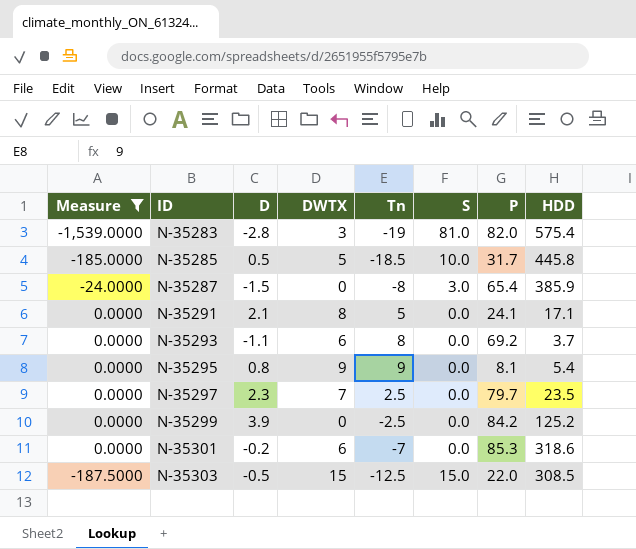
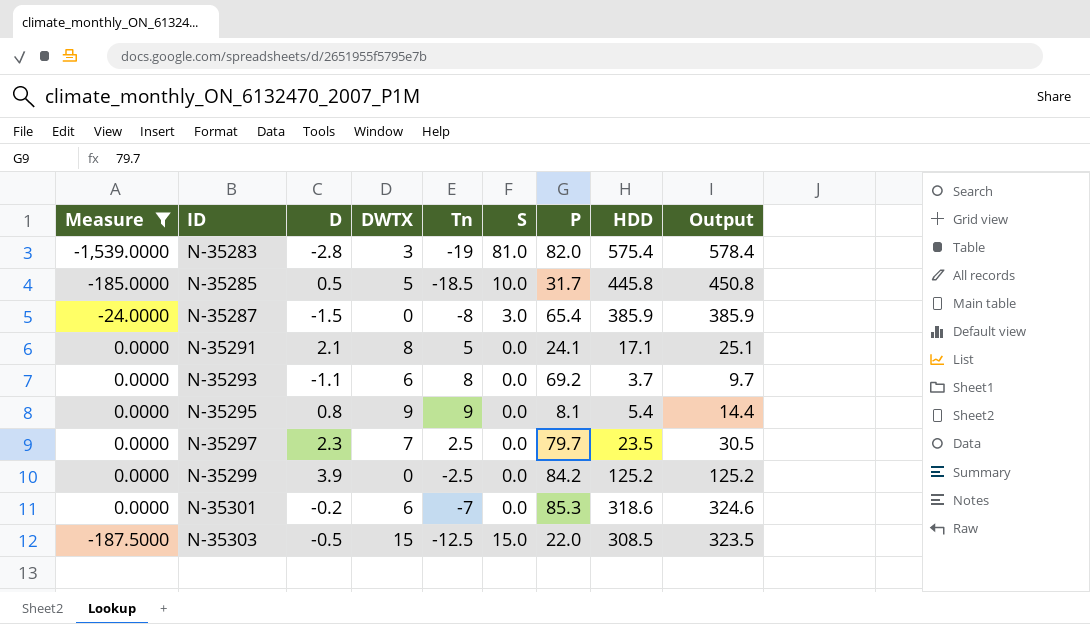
column Output | formula: none -> [DWTX] + [HDD]

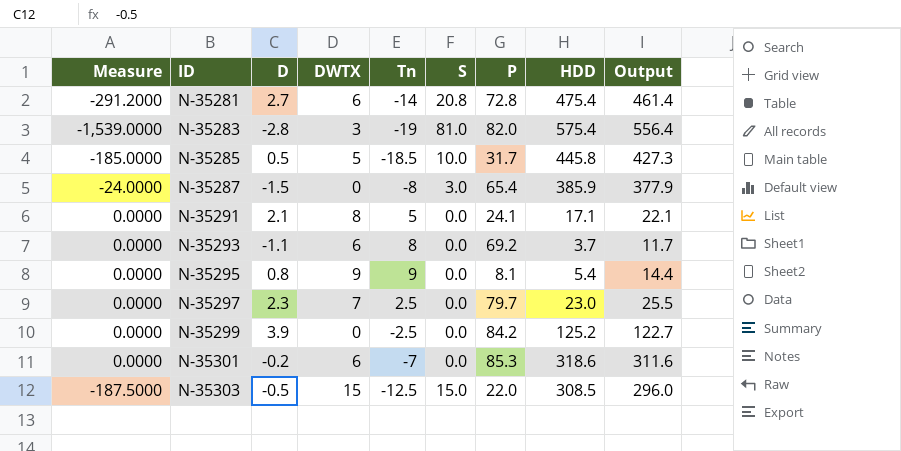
filter: Measure != -291.2000 -> none
column Output | formula: [DWTX] + [HDD] -> [Tn] + [HDD]
N-35297 | HDD: 23.5 -> 23.0

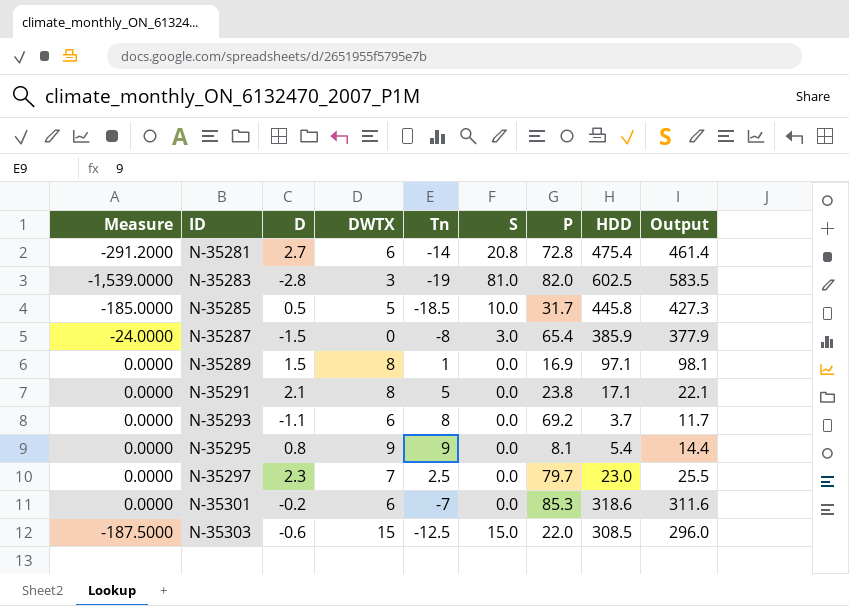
row N-35299: 0.0000 | 3.9 | 0 | -2.5 | 0.0 | 84.2 | 125.2 | 122.7 -> none
N-35283 | HDD: 575.4 -> 602.5
N-35283 | Output: 556.4 -> 583.5
row N-35289: none -> 0.0000 | 1.5 | 8 | 1 | 0.0 | 16.9 | 97.1 | 98.1
N-35291 | P: 24.1 -> 23.8
N-35303 | D: -0.5 -> -0.6

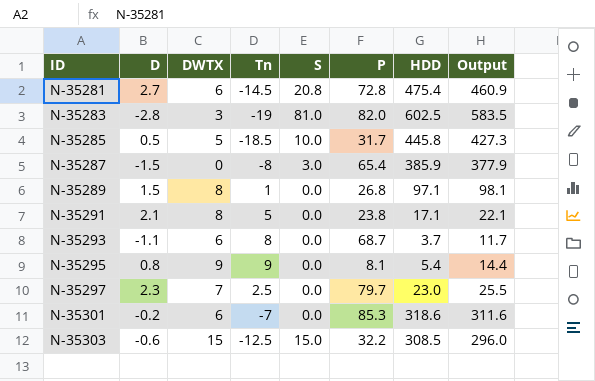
column Measure | formula: [Tn] * [S] -> none
N-35281 | Tn: -14 -> -14.5
N-35281 | Output: 461.4 -> 460.9
N-35289 | P: 16.9 -> 26.8
N-35293 | P: 69.2 -> 68.7
N-35303 | P: 22.0 -> 32.2

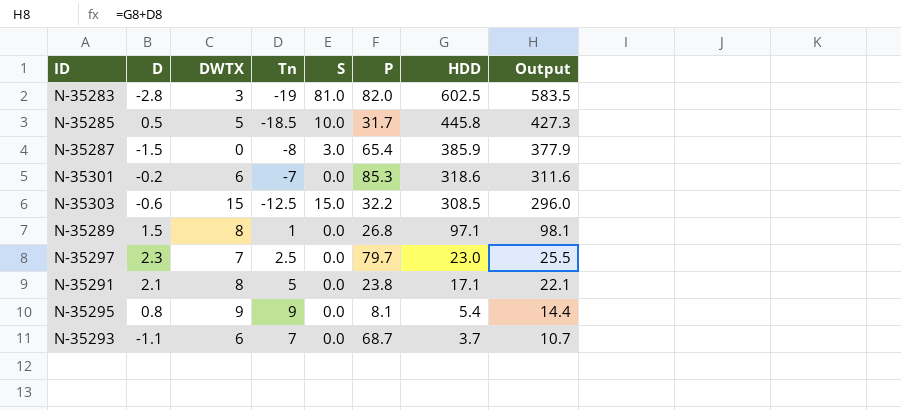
row order: ID ascending -> HDD descending
row N-35281: 2.7 | 6 | -14.5 | 20.8 | 72.8 | 475.4 | 460.9 -> none
N-35293 | Tn: 8 -> 7
N-35293 | Output: 11.7 -> 10.7

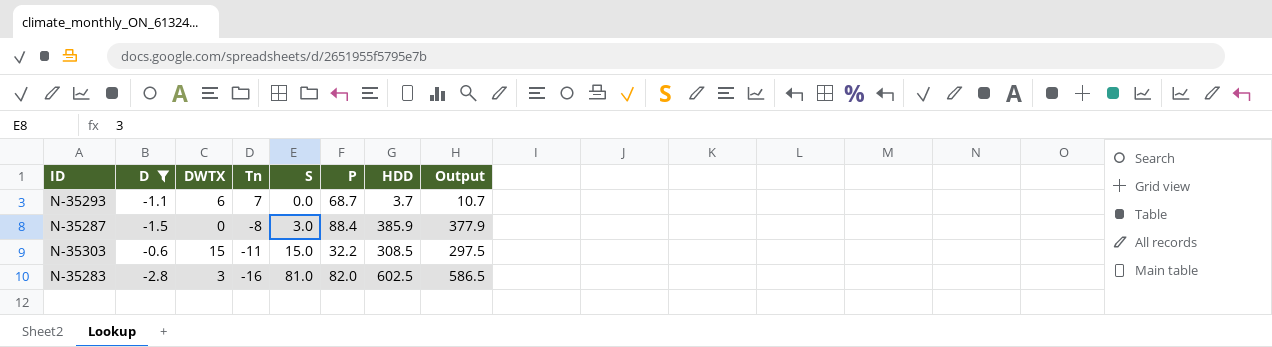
filter: none -> D <= -0.6
row order: HDD descending -> Tn descending
N-35287 | P: 65.4 -> 88.4
N-35303 | Tn: -12.5 -> -11
N-35303 | Output: 296.0 -> 297.5
N-35283 | Tn: -19 -> -16
N-35283 | Output: 583.5 -> 586.5

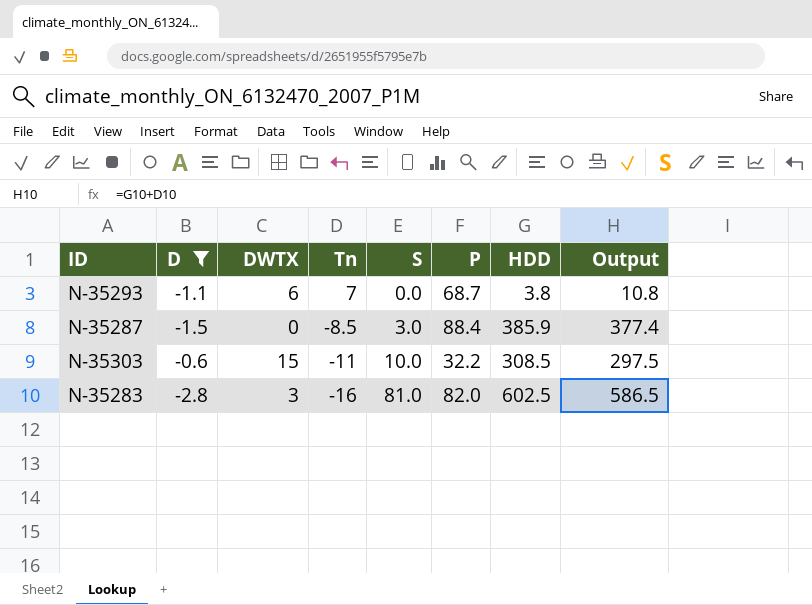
N-35293 | HDD: 3.7 -> 3.8
N-35293 | Output: 10.7 -> 10.8
N-35287 | Tn: -8 -> -8.5
N-35287 | Output: 377.9 -> 377.4
N-35303 | S: 15.0 -> 10.0

